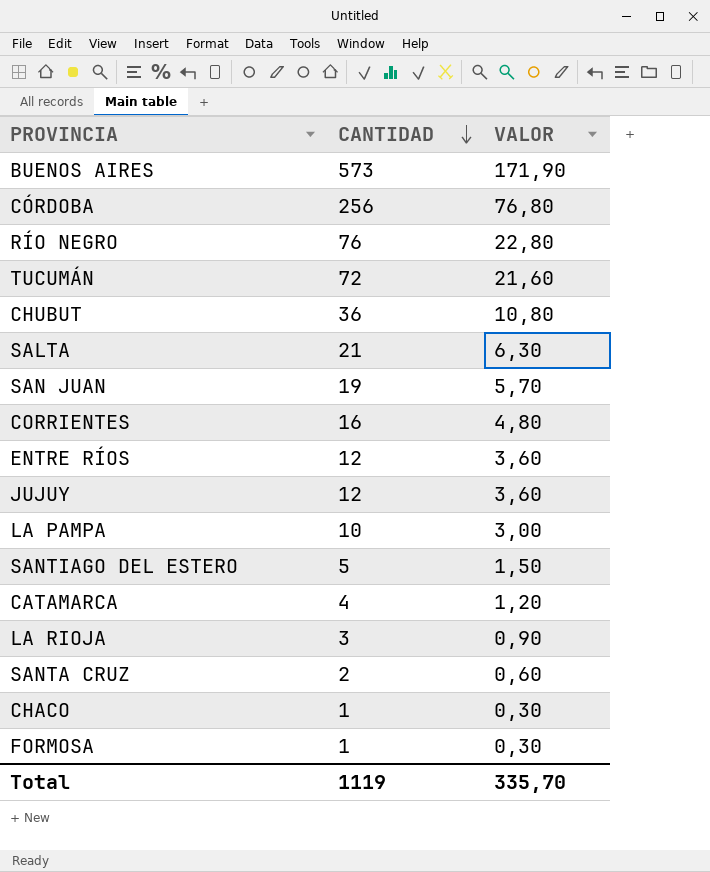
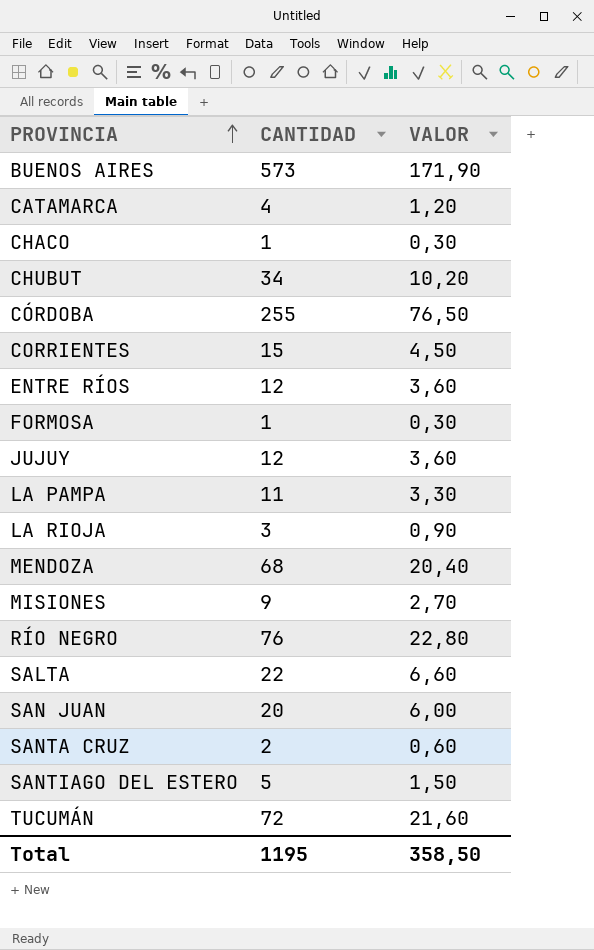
row order: CANTIDAD descending -> PROVINCIA ascending
CHUBUT | CANTIDAD: 36 -> 34
CHUBUT | VALOR: 10,80 -> 10,20
CÓRDOBA | CANTIDAD: 256 -> 255
CÓRDOBA | VALOR: 76,80 -> 76,50
CORRIENTES | CANTIDAD: 16 -> 15
CORRIENTES | VALOR: 4,80 -> 4,50
LA PAMPA | CANTIDAD: 10 -> 11
LA PAMPA | VALOR: 3,00 -> 3,30
row MENDOZA: none -> 68 | 20,40
row MISIONES: none -> 9 | 2,70
SALTA | CANTIDAD: 21 -> 22
SALTA | VALOR: 6,30 -> 6,60
SAN JUAN | CANTIDAD: 19 -> 20
SAN JUAN | VALOR: 5,70 -> 6,00
Total | CANTIDAD: 1119 -> 1195
Total | VALOR: 335,70 -> 358,50

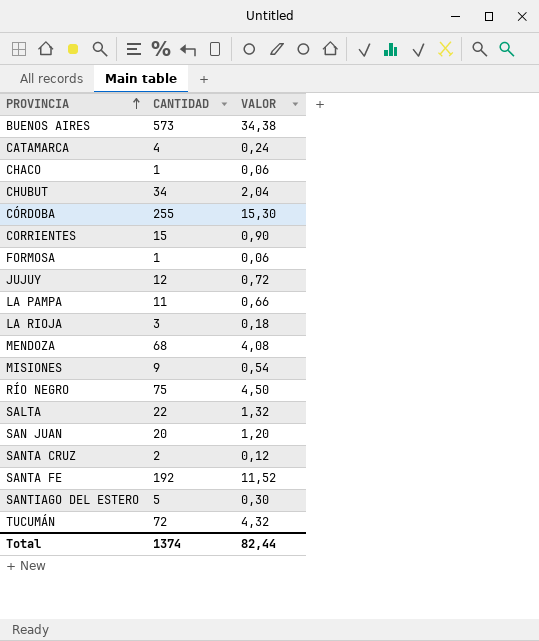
column VALOR | formula: [CANTIDAD] * 0,3 -> [CANTIDAD] * 0,06
row ENTRE RÍOS: 12 | 3,60 -> none
RÍO NEGRO | CANTIDAD: 76 -> 75
row SANTA FE: none -> 192 | 11,52
Total | CANTIDAD: 1195 -> 1374
Total | VALOR: 358,50 -> 82,44

